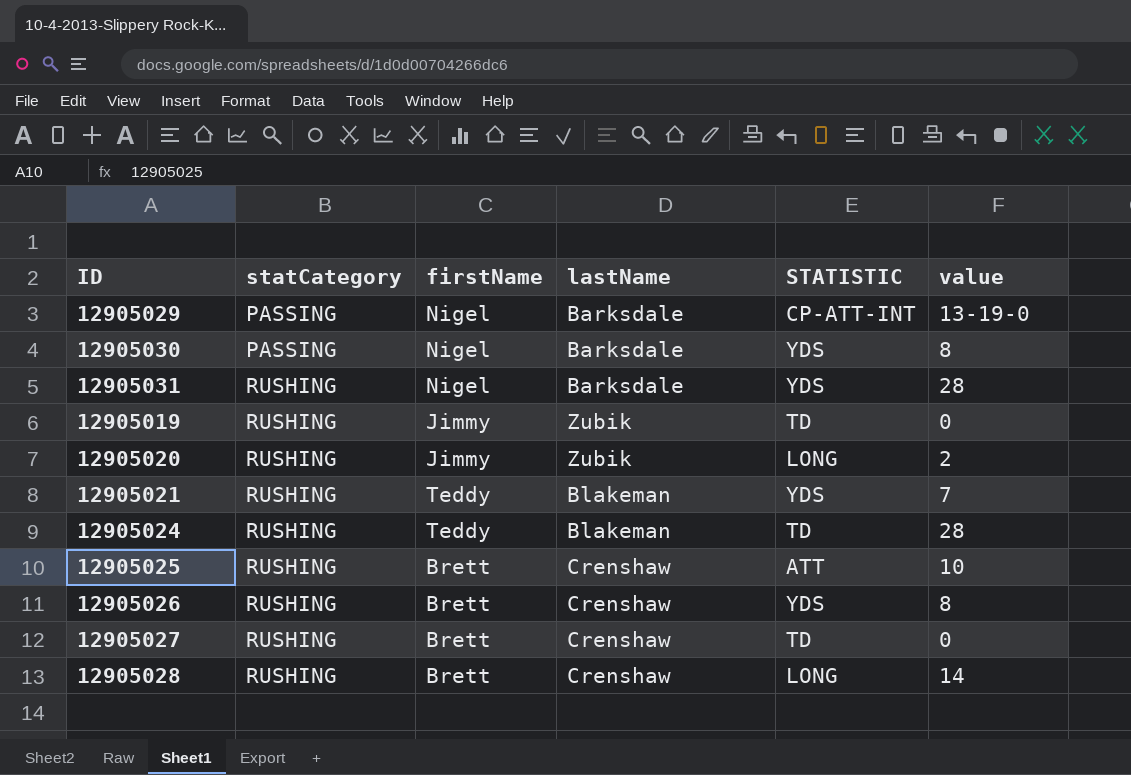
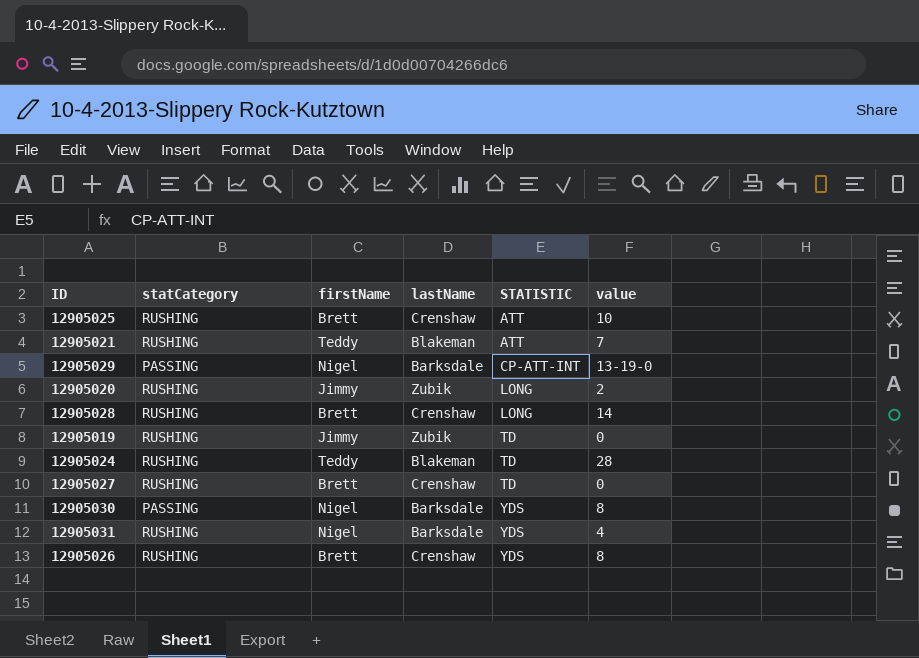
row order: statCategory ascending -> STATISTIC ascending
12905021 | STATISTIC: YDS -> ATT
12905031 | value: 28 -> 4

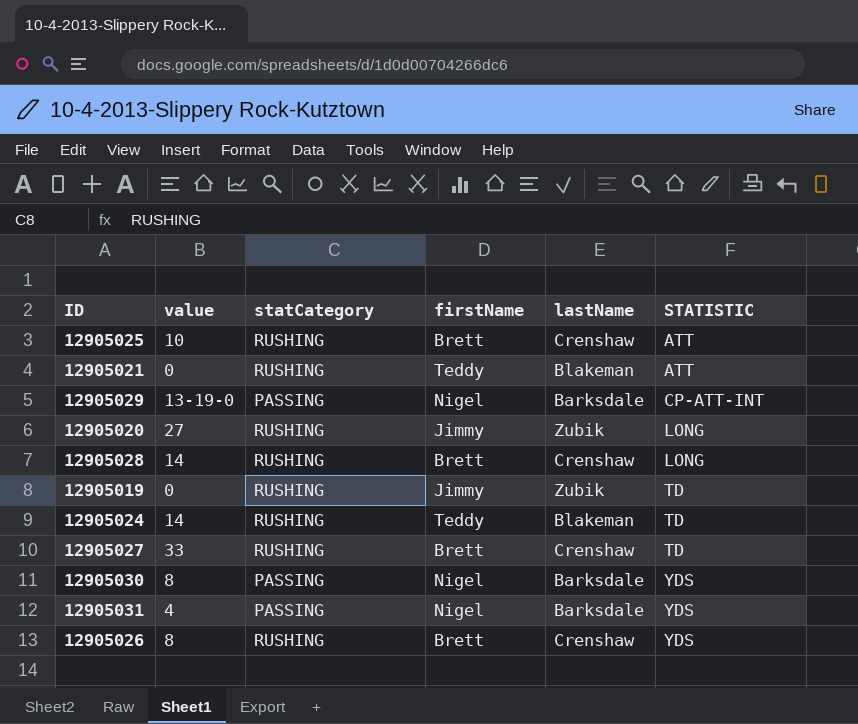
column value | position: 6 -> 2
12905021 | value: 7 -> 0
12905020 | value: 2 -> 27
12905024 | value: 28 -> 14
12905027 | value: 0 -> 33
12905031 | statCategory: RUSHING -> PASSING

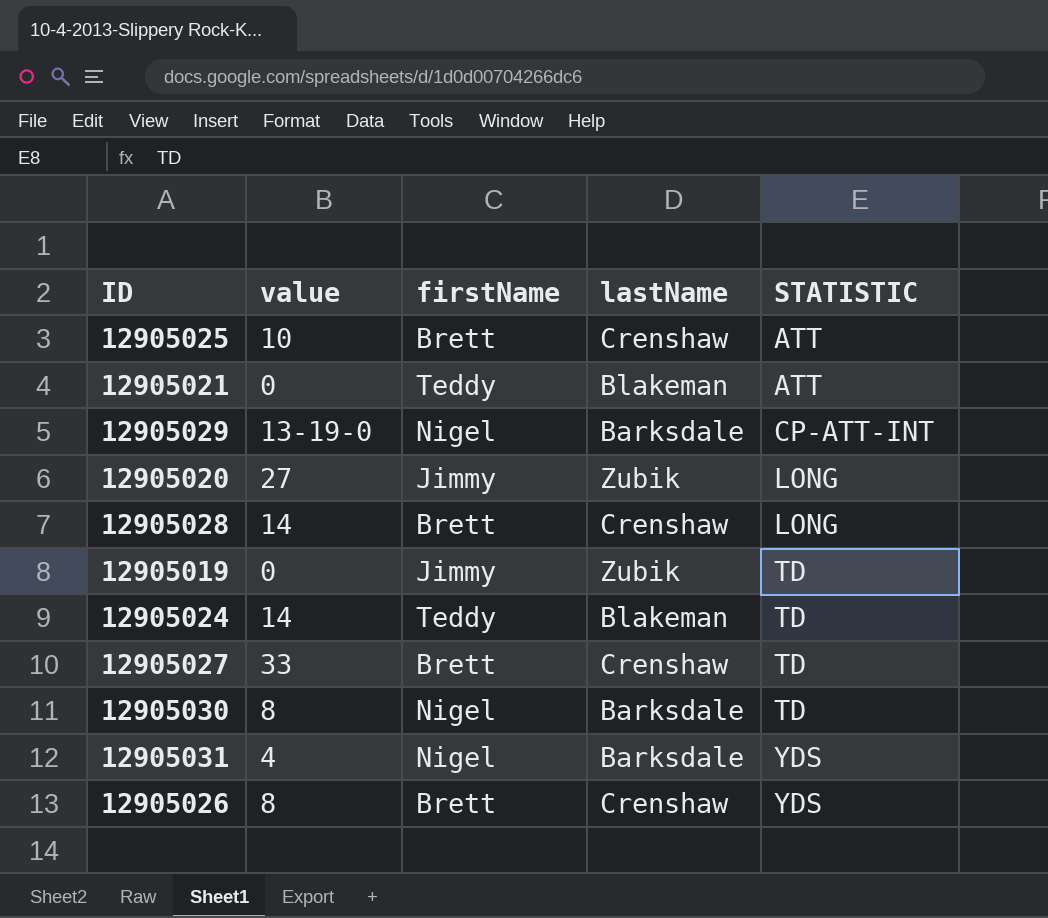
column statCategory | position: 3 -> none
12905030 | STATISTIC: YDS -> TD

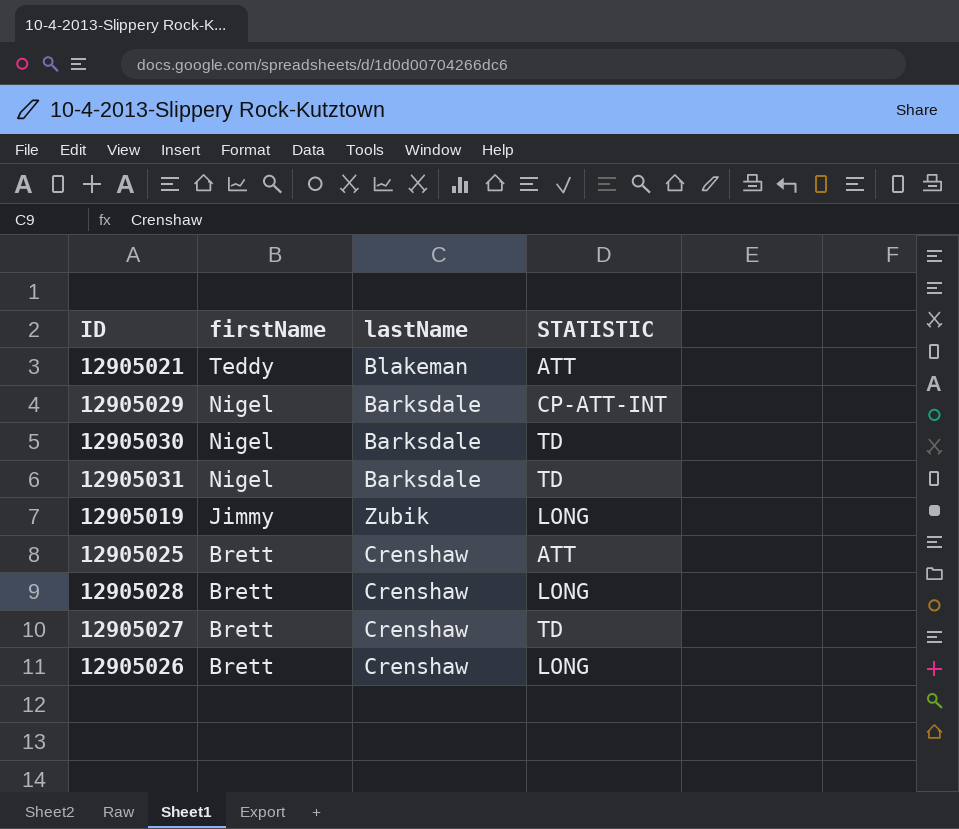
row order: STATISTIC ascending -> firstName descending
column value | position: 2 -> none
row 12905020: 27 | Jimmy | Zubik | LONG -> none
row 12905024: 14 | Teddy | Blakeman | TD -> none
12905031 | STATISTIC: YDS -> TD
12905019 | STATISTIC: TD -> LONG
12905026 | STATISTIC: YDS -> LONG

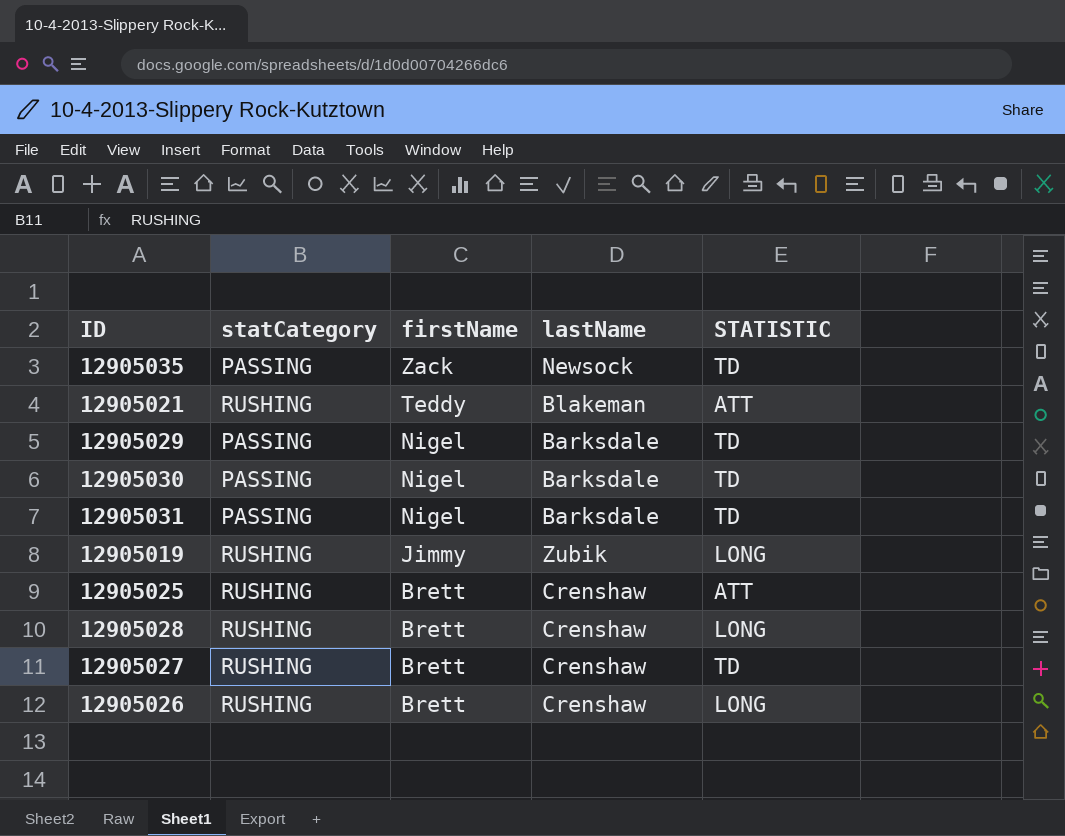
column statCategory | position: none -> 2
row 12905035: none -> PASSING | Zack | Newsock | TD
12905029 | STATISTIC: CP-ATT-INT -> TD

